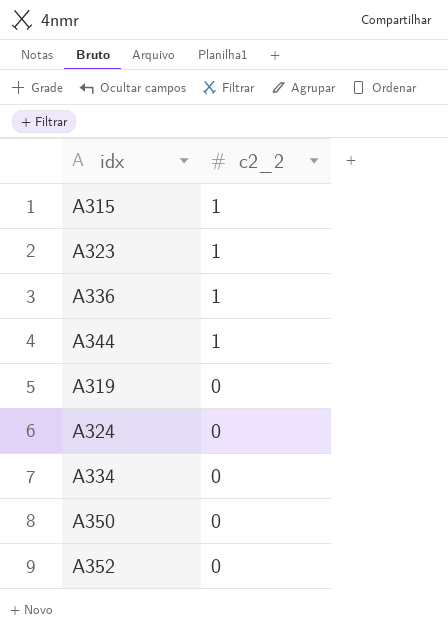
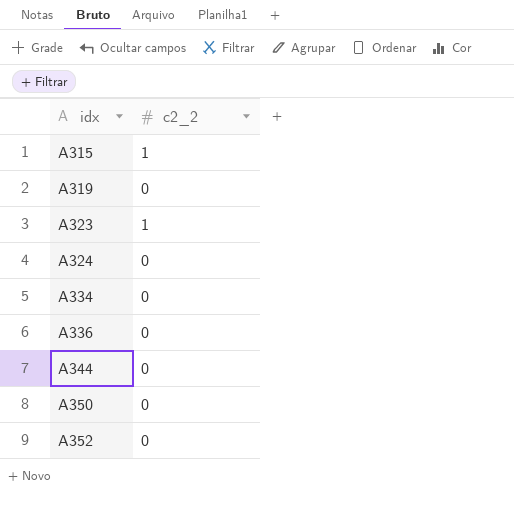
row order: c2_2 descending -> idx ascending
A336 | c2_2: 1 -> 0
A344 | c2_2: 1 -> 0

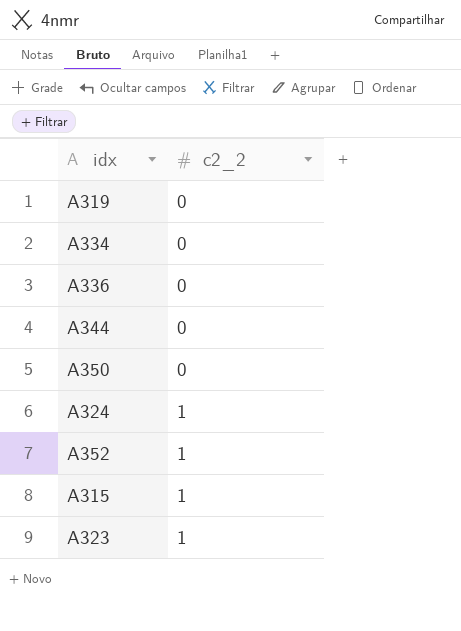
row order: idx ascending -> c2_2 ascending
A324 | c2_2: 0 -> 1
A352 | c2_2: 0 -> 1

